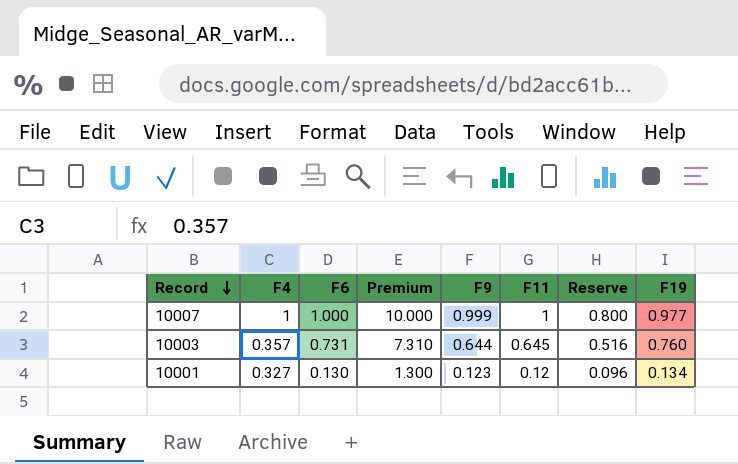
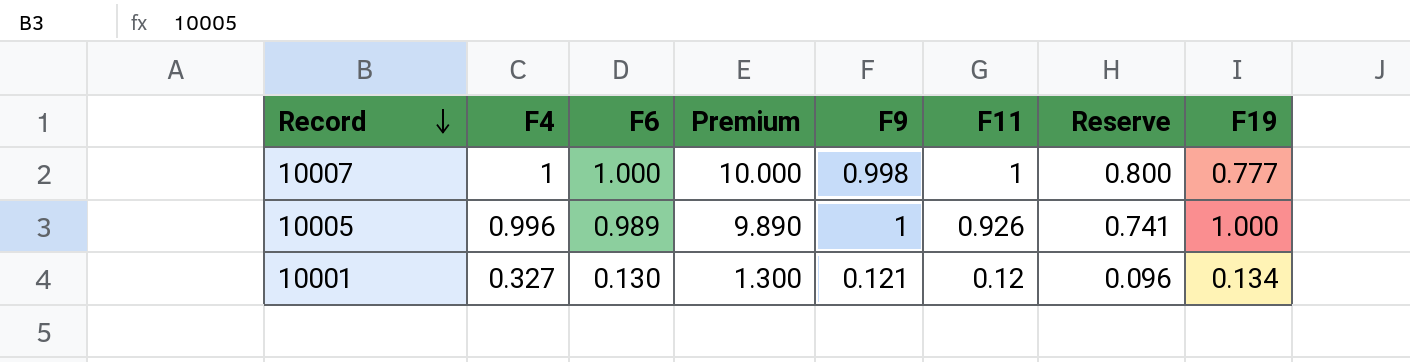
row 10003: 0.357 | 0.731 | 7.310 | 0.644 | 0.645 | 0.516 | 0.760 -> none
10007 | F9: 0.999 -> 0.998
10007 | F19: 0.977 -> 0.777
row 10005: none -> 0.996 | 0.989 | 9.890 | 1 | 0.926 | 0.741 | 1.000
10001 | F9: 0.123 -> 0.121

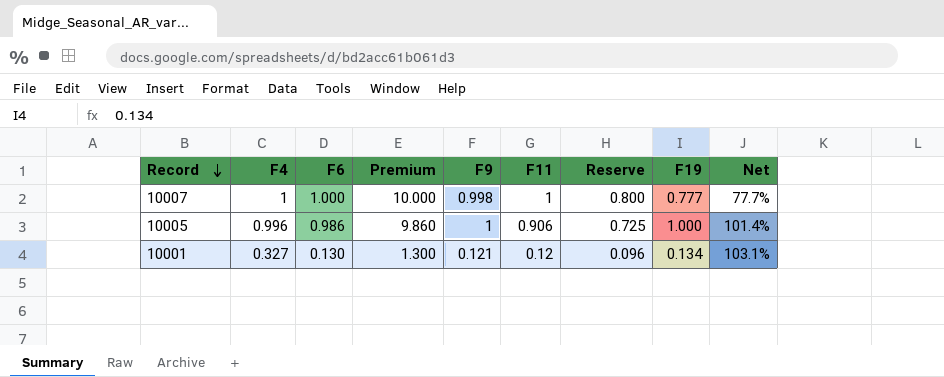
column Net | formula: none -> [F19] / [F6]
10005 | F6: 0.989 -> 0.986
10005 | Premium: 9.890 -> 9.860
10005 | F11: 0.926 -> 0.906
10005 | Reserve: 0.741 -> 0.725

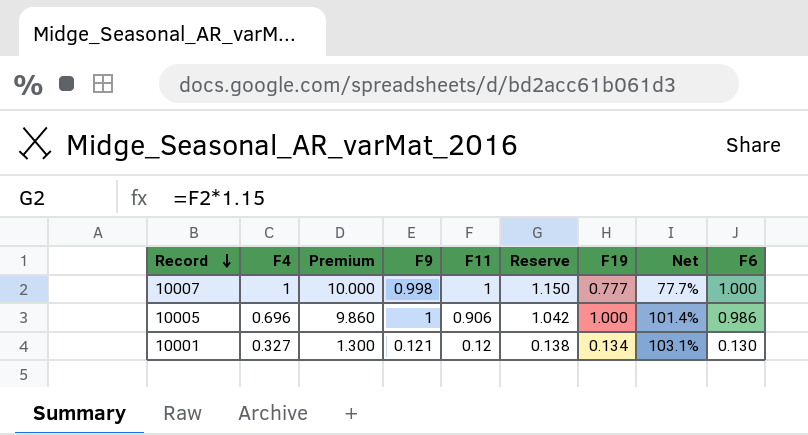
column Reserve | formula: [F11] * 0.8 -> [F11] * 1.15
column F6 | position: 3 -> 9
10005 | F4: 0.996 -> 0.696

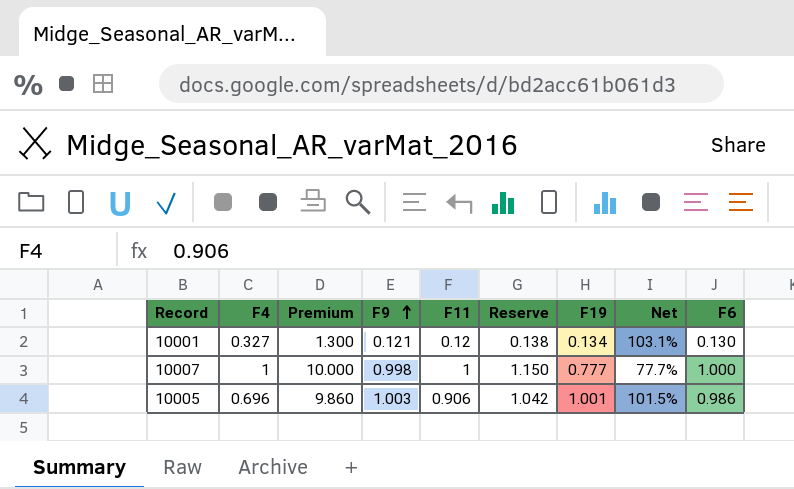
row order: Record descending -> F9 ascending
10005 | F9: 1 -> 1.003
10005 | F19: 1.000 -> 1.001
10005 | Net: 101.4% -> 101.5%

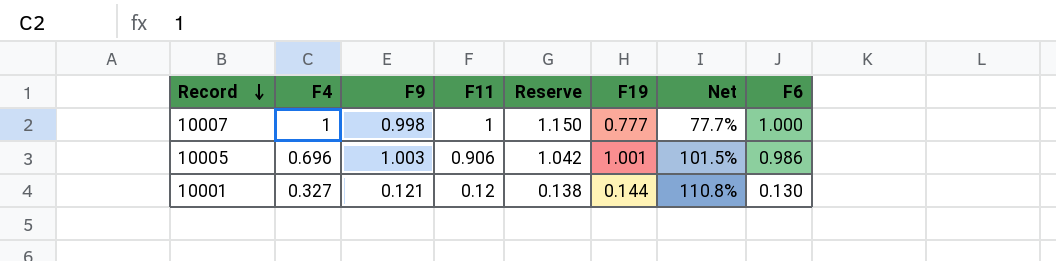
row order: F9 ascending -> Record descending
column Premium | formula: [F6] * 10 -> none
10001 | F19: 0.134 -> 0.144
10001 | Net: 103.1% -> 110.8%

